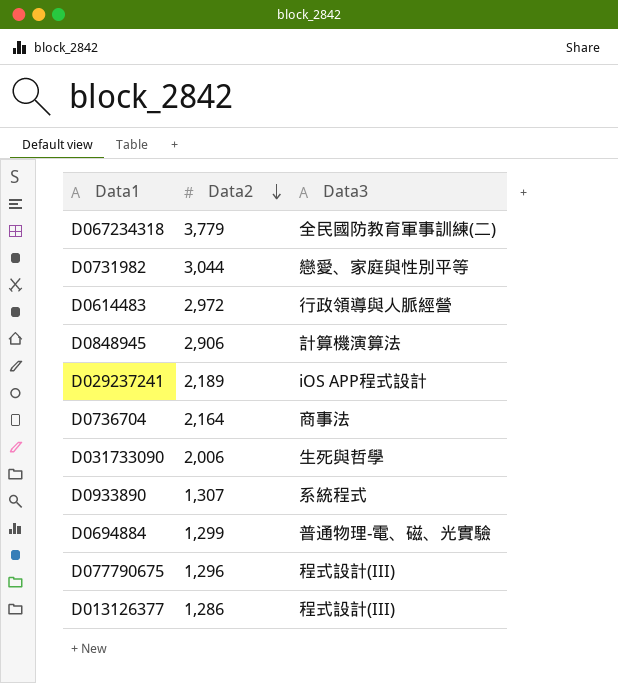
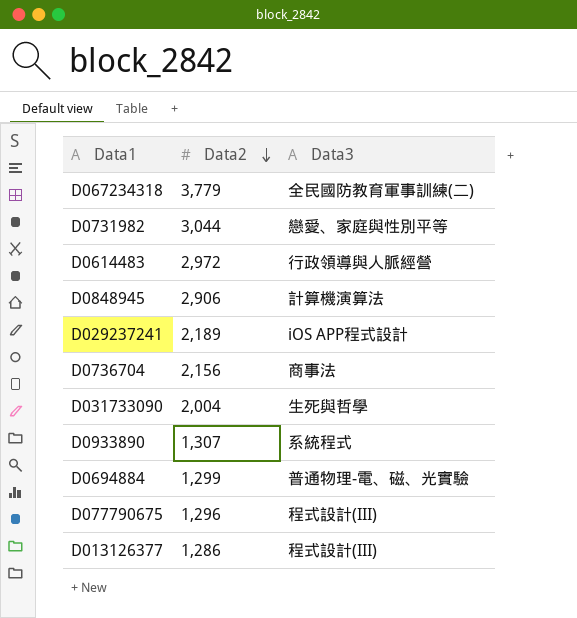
D0736704 | Data2: 2,164 -> 2,156
D031733090 | Data2: 2,006 -> 2,004

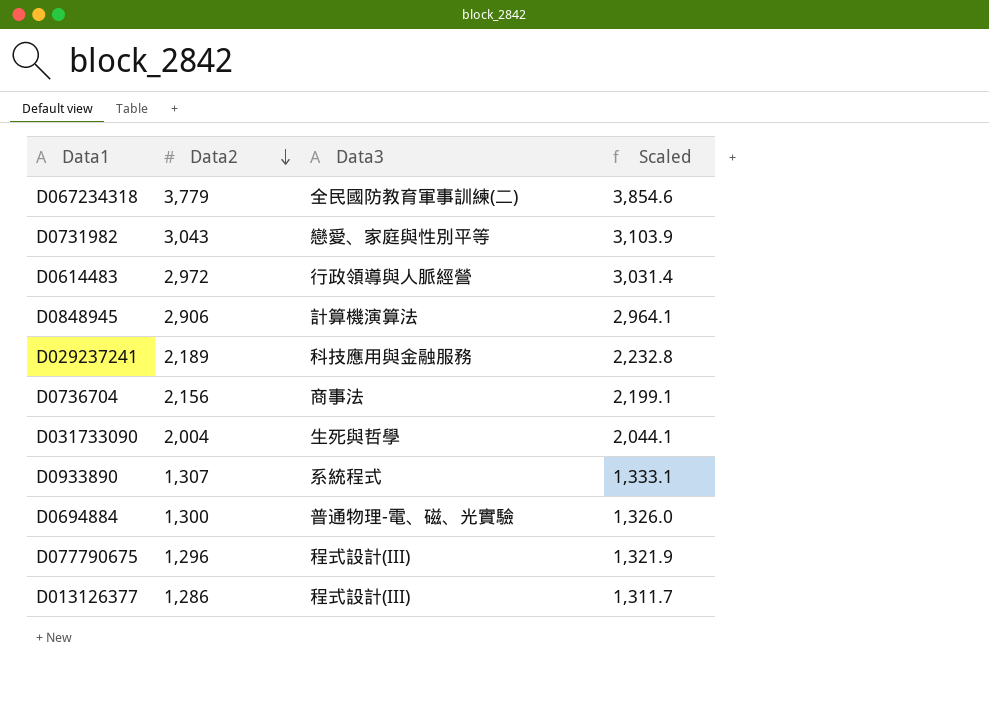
column Scaled | formula: none -> [Data2] * 1.02
D0731982 | Data2: 3,044 -> 3,043
D029237241 | Data3: iOS APP程式設計 -> 科技應用與金融服務
D0694884 | Data2: 1,299 -> 1,300

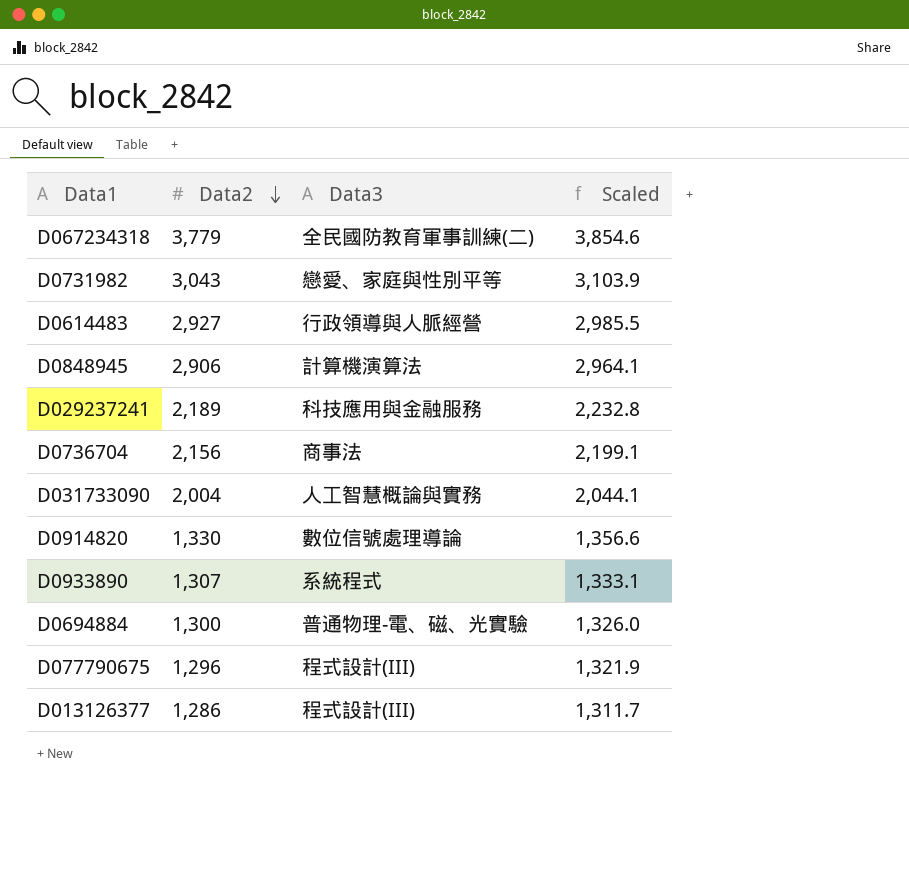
D0614483 | Data2: 2,972 -> 2,927
D0614483 | Scaled: 3,031.4 -> 2,985.5
D031733090 | Data3: 生死與哲學 -> 人工智慧概論與實務
row D0914820: none -> 1,330 | 數位信號處理導論 | 1,356.6

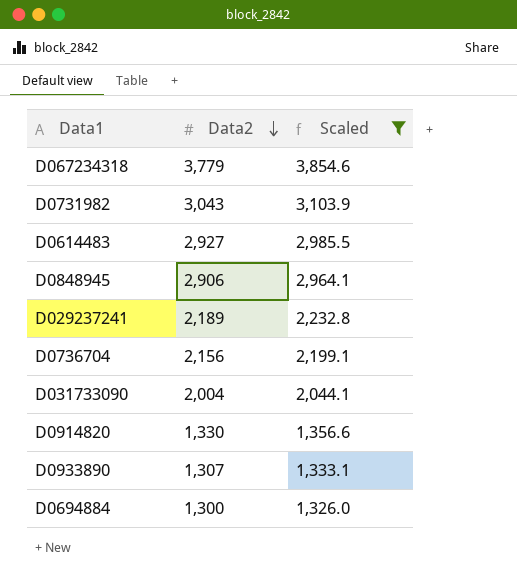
filter: none -> Scaled >= 1,326.0
column Data3 | position: 3 -> none

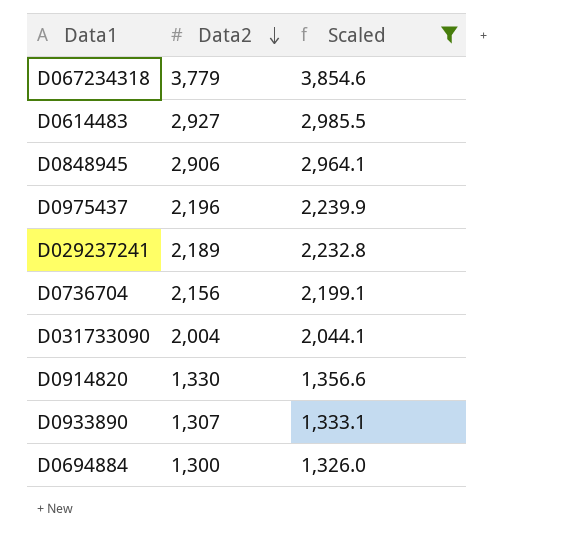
row D0731982: 3,043 | 3,103.9 -> none
row D0975437: none -> 2,196 | 2,239.9

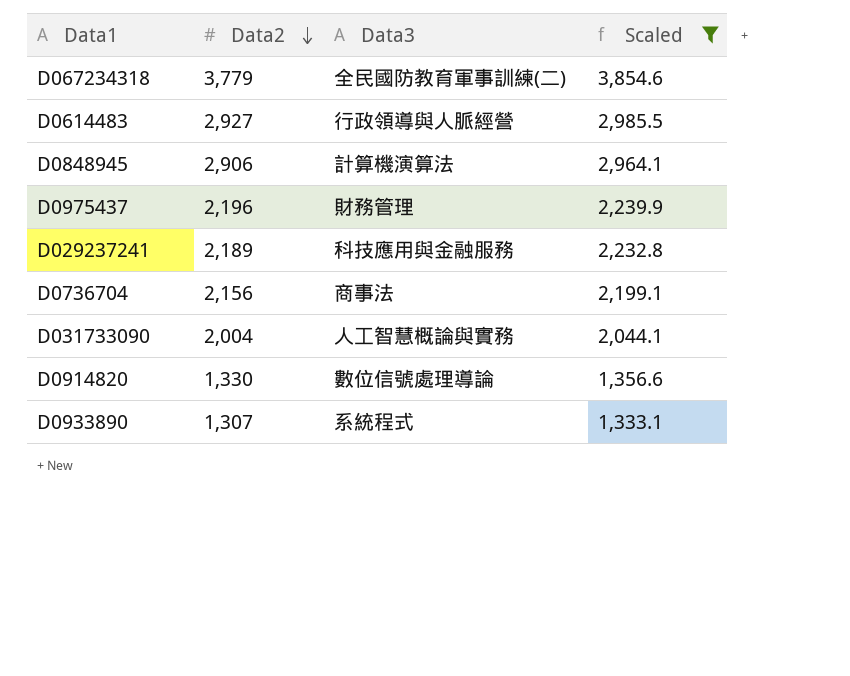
column Data3 | position: none -> 3
row D0694884: 1,300 | 1,326.0 -> none

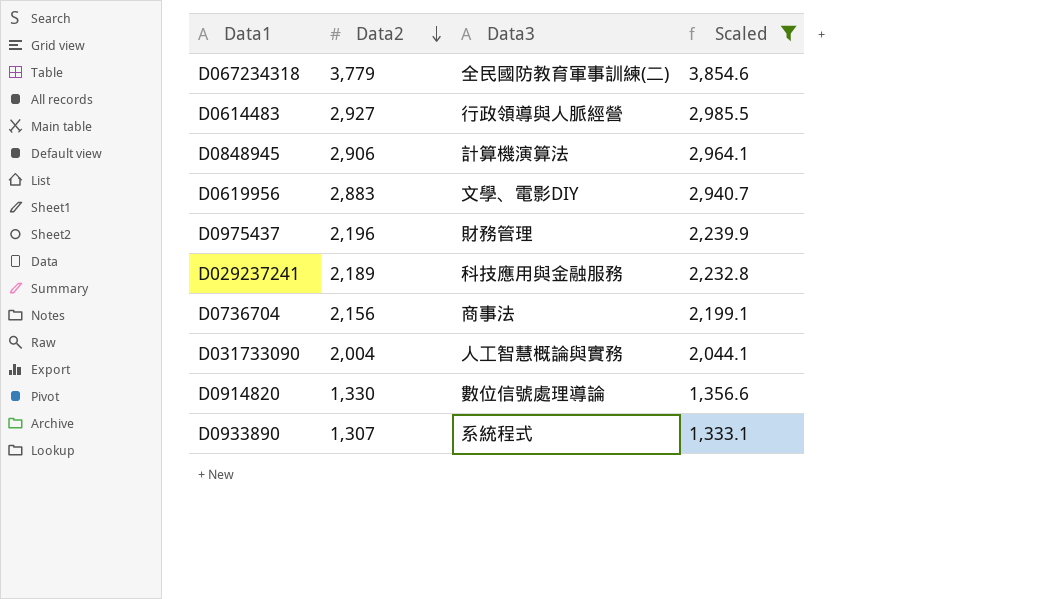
row D0619956: none -> 2,883 | 文學、電影DIY | 2,940.7

